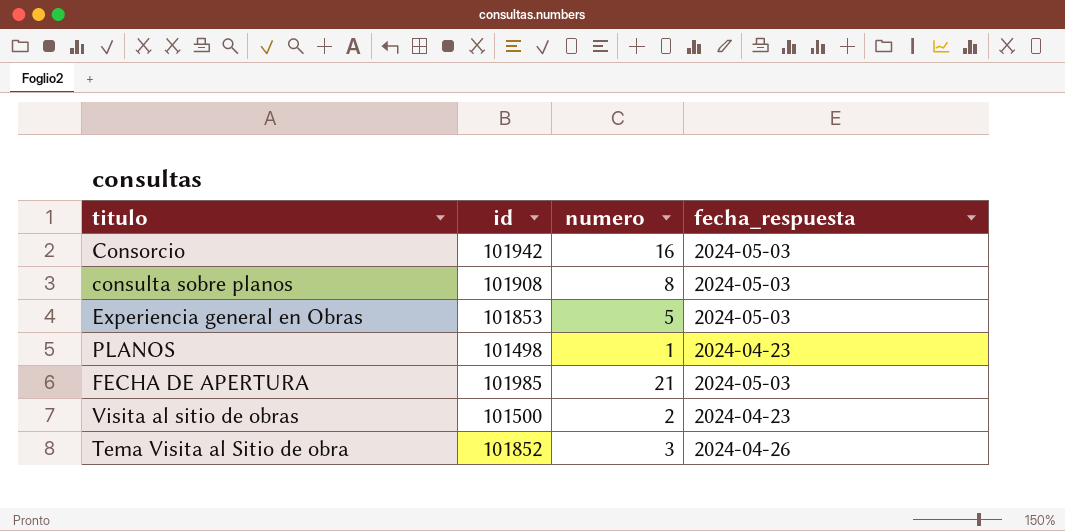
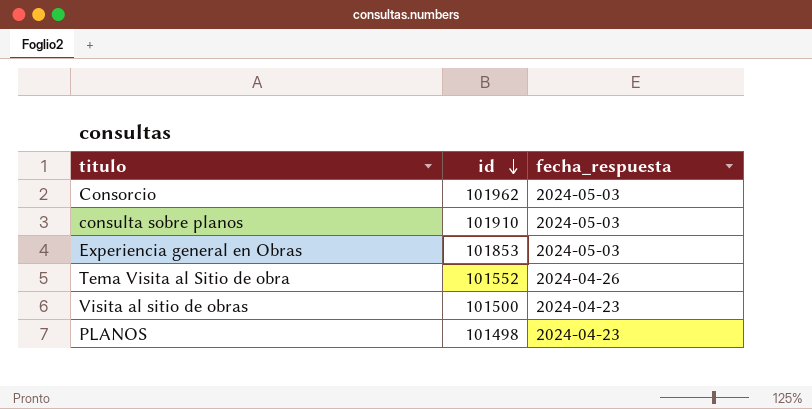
row order: none -> id descending
column numero | position: 3 -> none
row FECHA DE APERTURA: 101985 | 21 | 2024-05-03 -> none
Consorcio | id: 101942 -> 101962
consulta sobre planos | id: 101908 -> 101910
Tema Visita al Sitio de obra | id: 101852 -> 101552

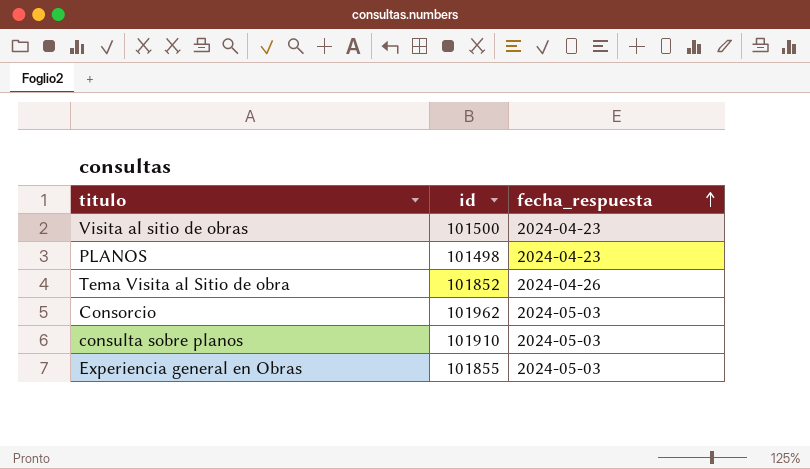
row order: id descending -> fecha_respuesta ascending
Tema Visita al Sitio de obra | id: 101552 -> 101852
Experiencia general en Obras | id: 101853 -> 101855

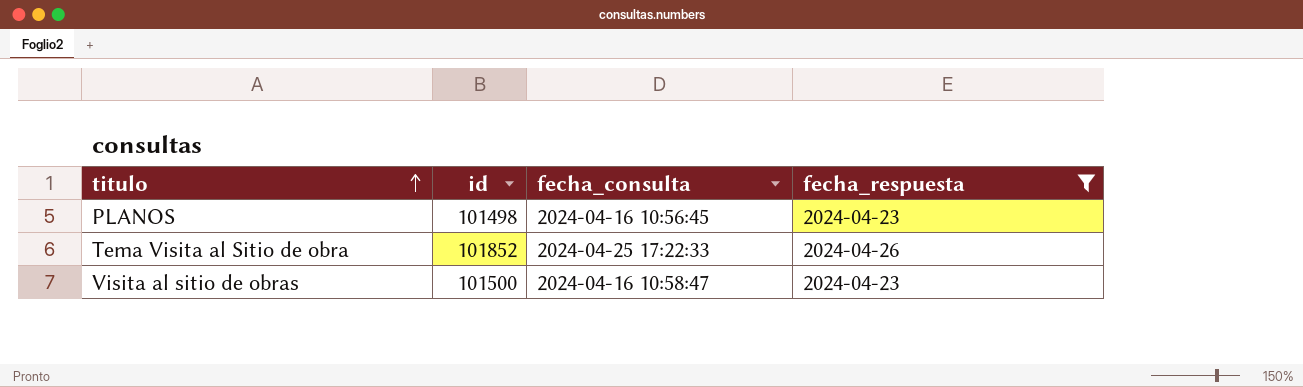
filter: none -> fecha_respuesta != 2024-05-03
row order: fecha_respuesta ascending -> titulo ascending
column fecha_consulta | position: none -> 3

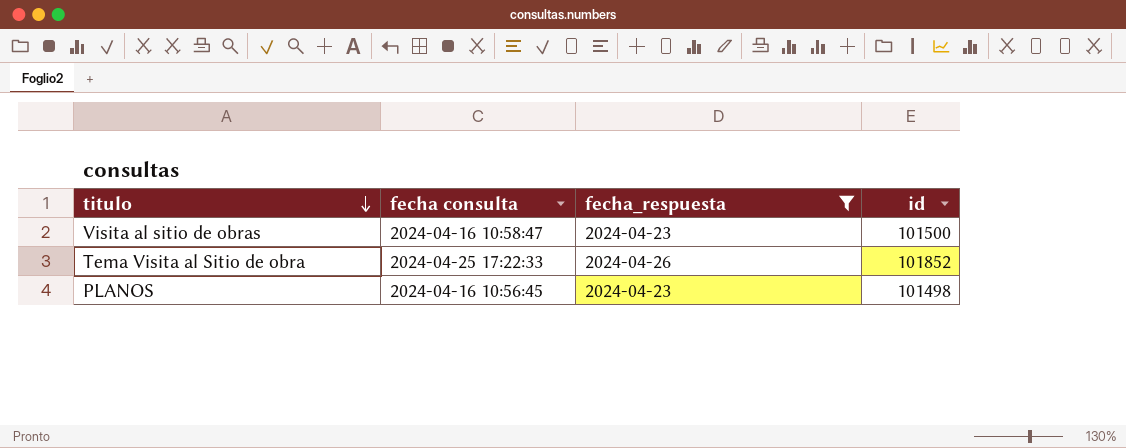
row order: titulo ascending -> titulo descending
column name: fecha_consulta -> fecha consulta
column id | position: 2 -> 4

